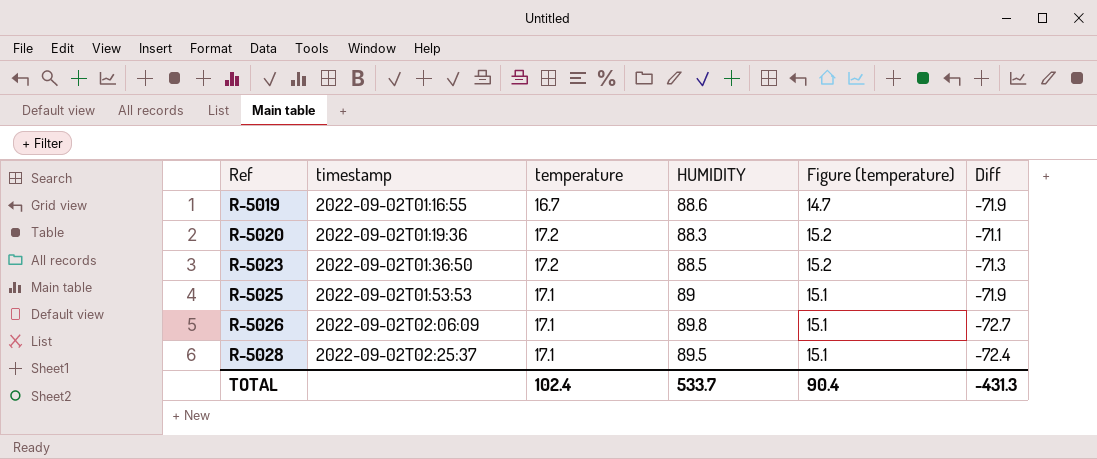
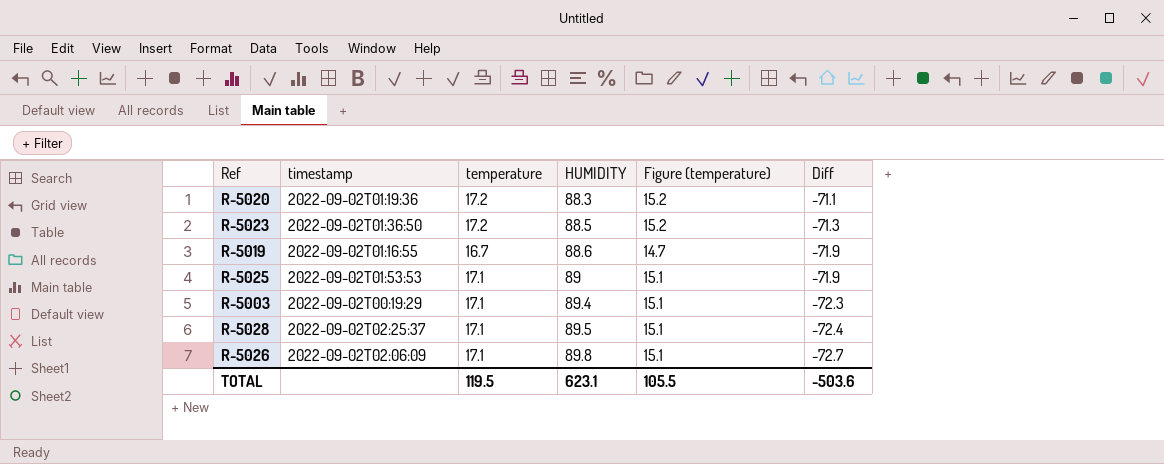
row order: Ref ascending -> HUMIDITY ascending
row R-5003: none -> 2022-09-02T00:19:29 | 17.1 | 89.4 | 15.1 | -72.3
TOTAL | temperature: 102.4 -> 119.5
TOTAL | HUMIDITY: 533.7 -> 623.1
TOTAL | Figure (temperature): 90.4 -> 105.5
TOTAL | Diff: -431.3 -> -503.6

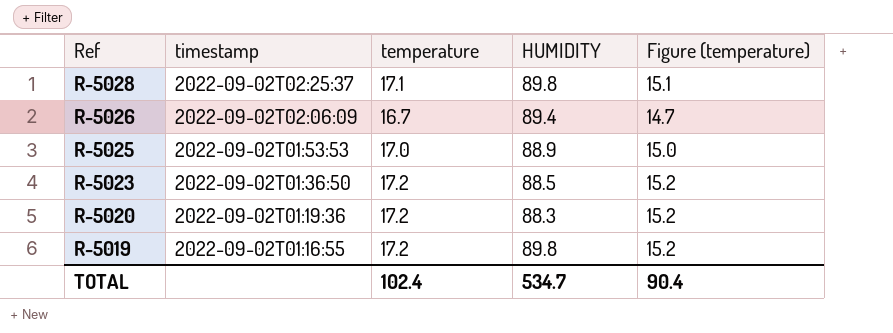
row order: HUMIDITY ascending -> Ref descending
column Diff | formula: [temperature] - [HUMIDITY] -> none
row R-5003: 2022-09-02T00:19:29 | 17.1 | 89.4 | 15.1 | -72.3 -> none
R-5028 | HUMIDITY: 89.5 -> 89.8
R-5026 | temperature: 17.1 -> 16.7
R-5026 | HUMIDITY: 89.8 -> 89.4
R-5026 | Figure (temperature): 15.1 -> 14.7
R-5025 | temperature: 17.1 -> 17.0
R-5025 | HUMIDITY: 89 -> 88.9
R-5025 | Figure (temperature): 15.1 -> 15.0
R-5019 | temperature: 16.7 -> 17.2
R-5019 | HUMIDITY: 88.6 -> 89.8
R-5019 | Figure (temperature): 14.7 -> 15.2
TOTAL | temperature: 119.5 -> 102.4
TOTAL | HUMIDITY: 623.1 -> 534.7
TOTAL | Figure (temperature): 105.5 -> 90.4

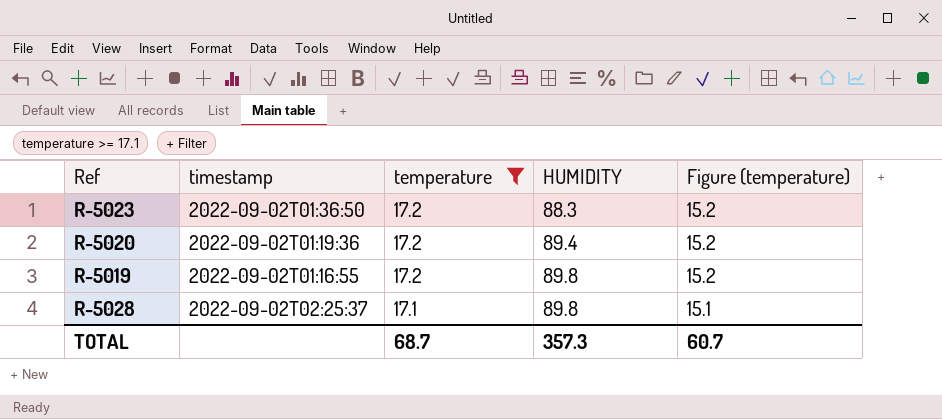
filter: none -> temperature >= 17.1
row order: Ref descending -> temperature descending
R-5023 | HUMIDITY: 88.5 -> 88.3
R-5020 | HUMIDITY: 88.3 -> 89.4
TOTAL | temperature: 102.4 -> 68.7
TOTAL | HUMIDITY: 534.7 -> 357.3
TOTAL | Figure (temperature): 90.4 -> 60.7

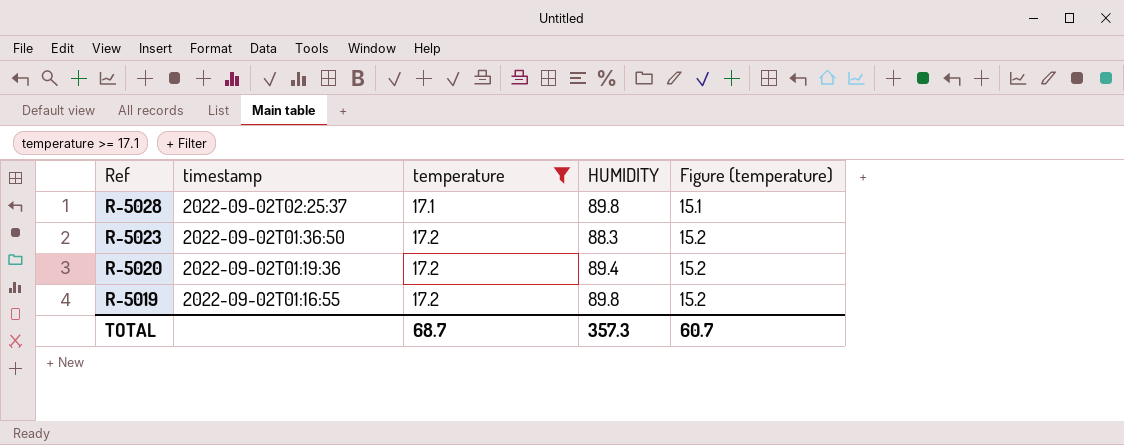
row order: temperature descending -> Ref descending

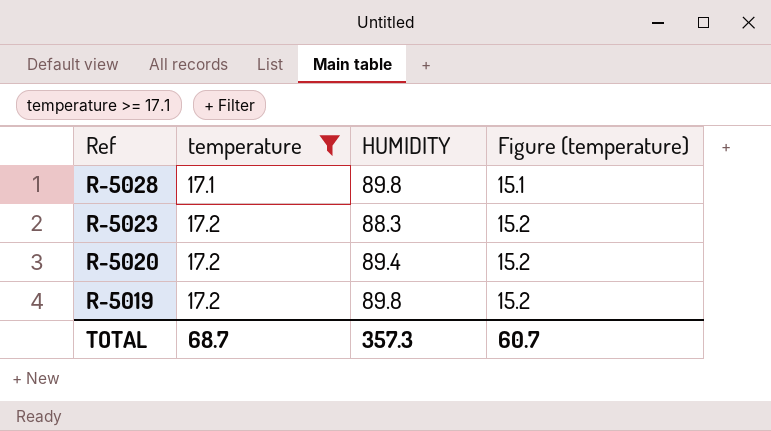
column timestamp | position: 2 -> none

